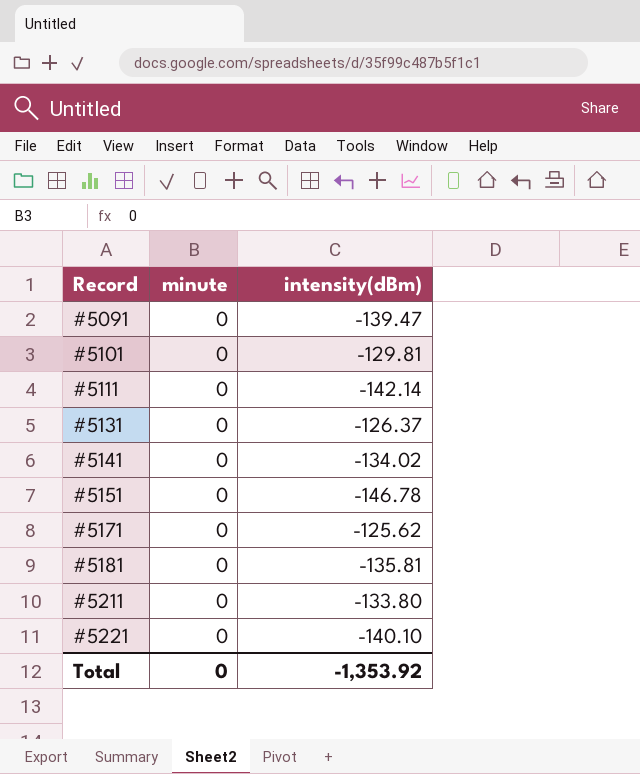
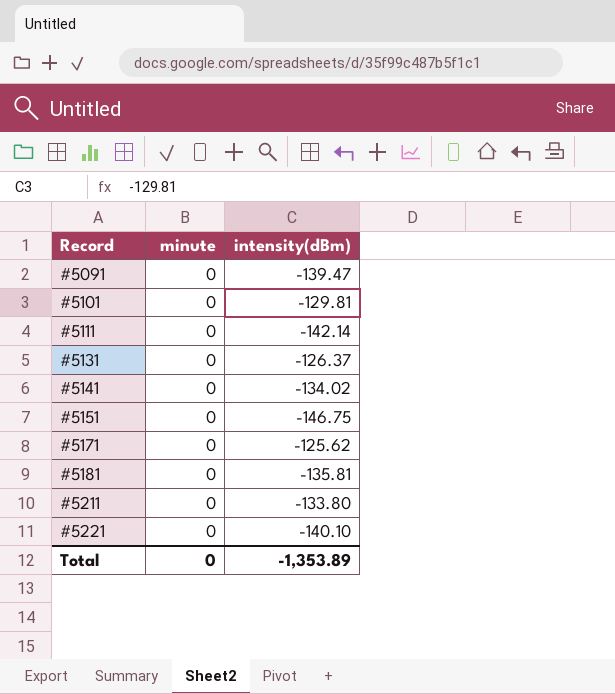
#5151 | intensity(dBm): -146.78 -> -146.75
Total | intensity(dBm): -1,353.92 -> -1,353.89

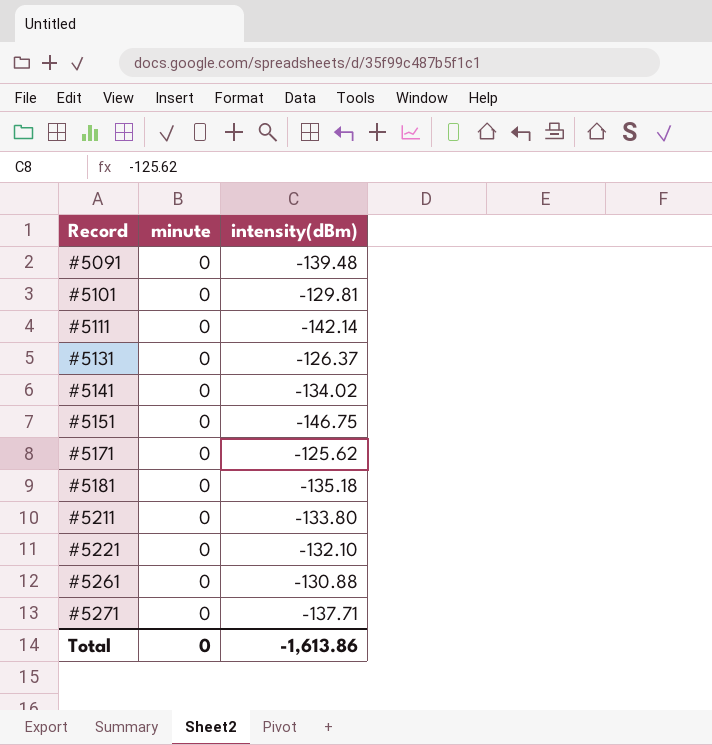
#5091 | intensity(dBm): -139.47 -> -139.48
#5181 | intensity(dBm): -135.81 -> -135.18
#5221 | intensity(dBm): -140.10 -> -132.10
row #5261: none -> 0 | -130.88
row #5271: none -> 0 | -137.71
Total | intensity(dBm): -1,353.89 -> -1,613.86

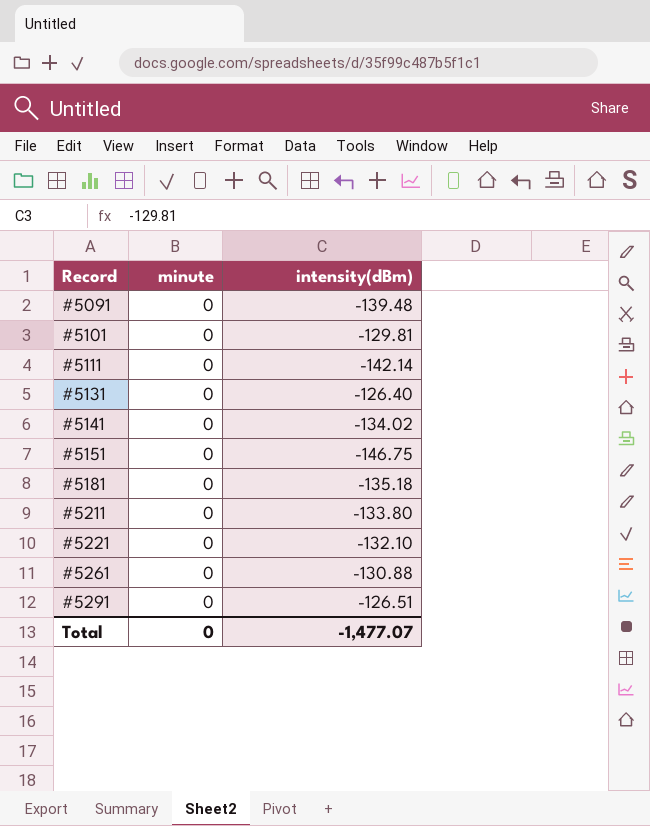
row #5171: 0 | -125.62 -> none
row #5271: 0 | -137.71 -> none
#5131 | intensity(dBm): -126.37 -> -126.40
row #5291: none -> 0 | -126.51
Total | intensity(dBm): -1,613.86 -> -1,477.07

